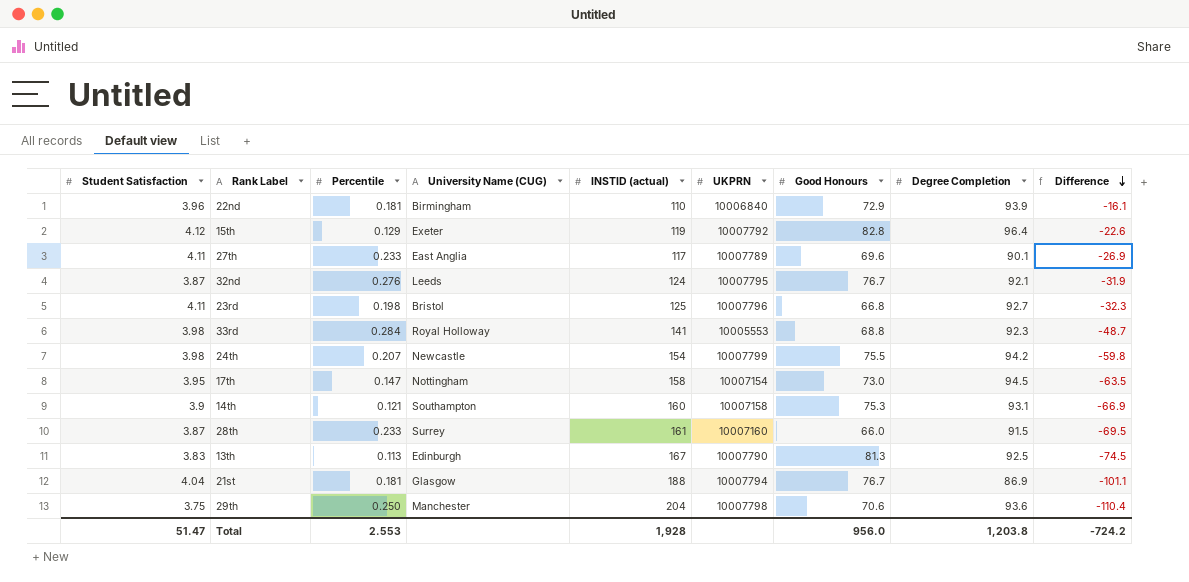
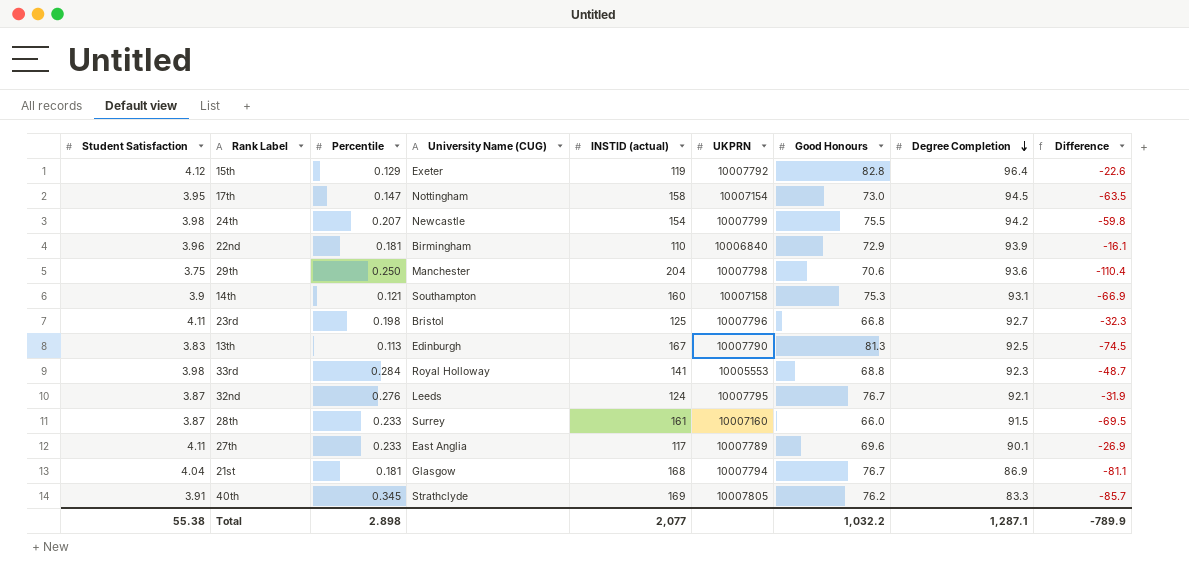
row order: Difference descending -> Degree Completion descending
21st | INSTID (actual): 188 -> 168
21st | Difference: -101.1 -> -81.1
row 40th: none -> 3.91 | 0.345 | Strathclyde | 169 | 10007805 | 76.2 | 83.3 | -85.7
Total | Student Satisfaction: 51.47 -> 55.38
Total | Percentile: 2.553 -> 2.898
Total | INSTID (actual): 1,928 -> 2,077
Total | Good Honours: 956.0 -> 1,032.2
Total | Degree Completion: 1,203.8 -> 1,287.1
Total | Difference: -724.2 -> -789.9

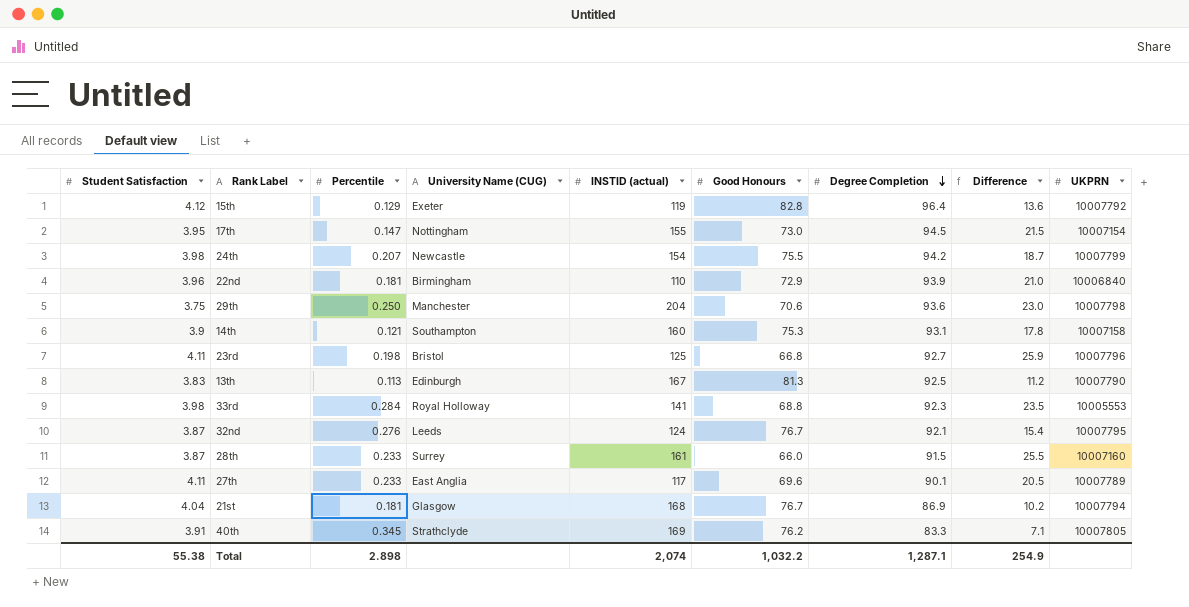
column Difference | formula: [Degree Completion] - [INSTID (actual)] -> [Degree Completion] - [Good Honours]
column UKPRN | position: 6 -> 9
17th | INSTID (actual): 158 -> 155
Total | INSTID (actual): 2,077 -> 2,074
Total | Difference: -789.9 -> 254.9

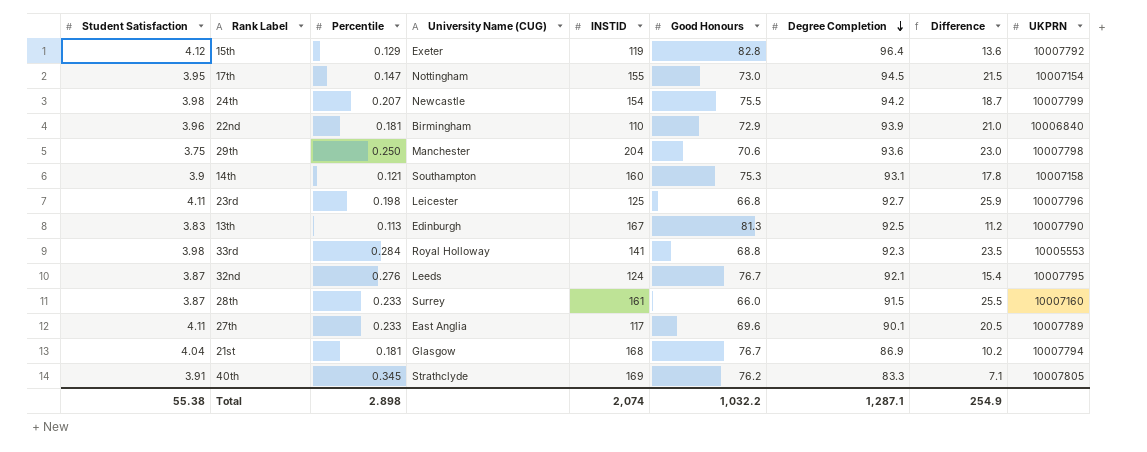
column name: INSTID (actual) -> INSTID
23rd | University Name (CUG): Bristol -> Leicester

